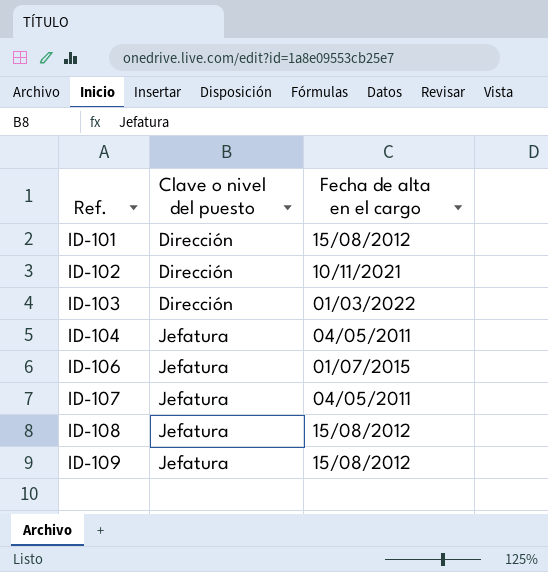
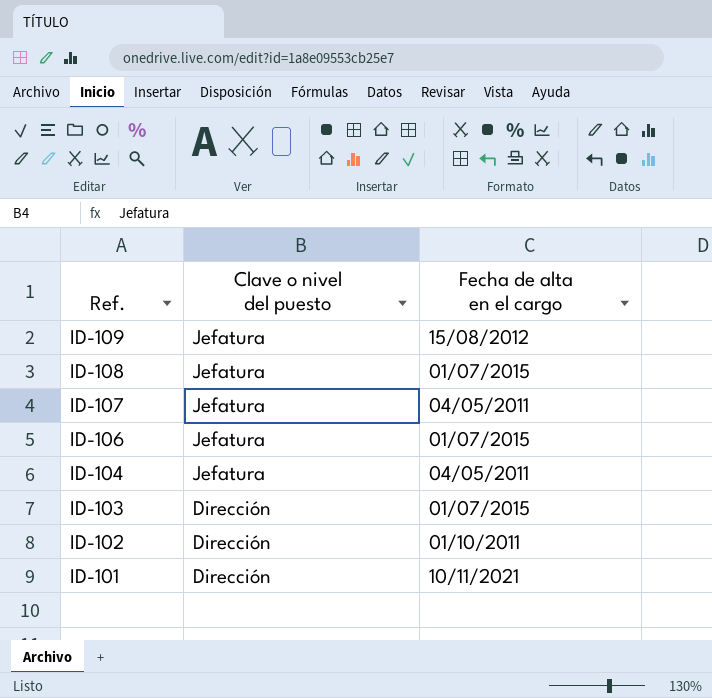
row order: Ref. ascending -> Ref. descending
ID-108 | Fecha de alta en el cargo: 15/08/2012 -> 01/07/2015
ID-103 | Fecha de alta en el cargo: 01/03/2022 -> 01/07/2015
ID-102 | Fecha de alta en el cargo: 10/11/2021 -> 01/10/2011
ID-101 | Fecha de alta en el cargo: 15/08/2012 -> 10/11/2021

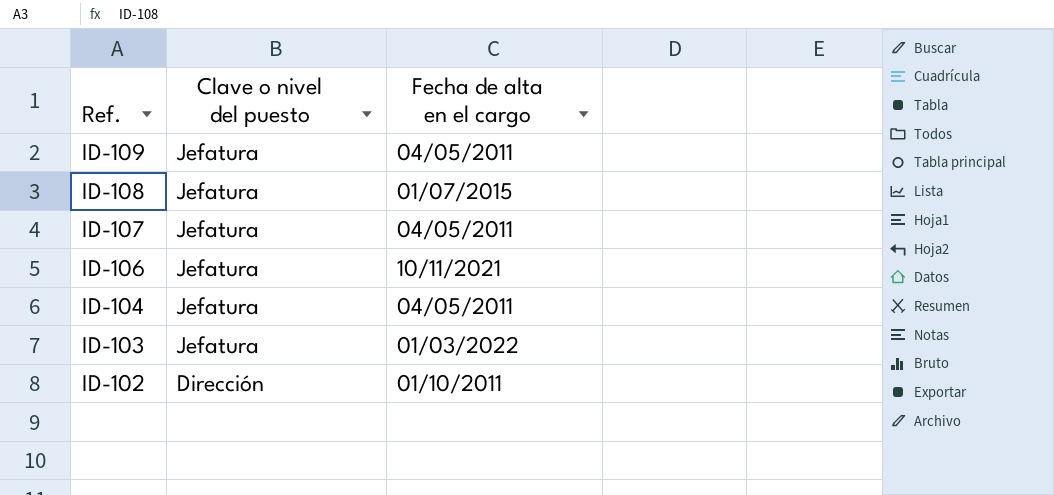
row ID-101: Dirección | 10/11/2021 -> none
ID-109 | Fecha de alta en el cargo: 15/08/2012 -> 04/05/2011
ID-106 | Fecha de alta en el cargo: 01/07/2015 -> 10/11/2021
ID-103 | Clave o nivel del puesto: Dirección -> Jefatura
ID-103 | Fecha de alta en el cargo: 01/07/2015 -> 01/03/2022

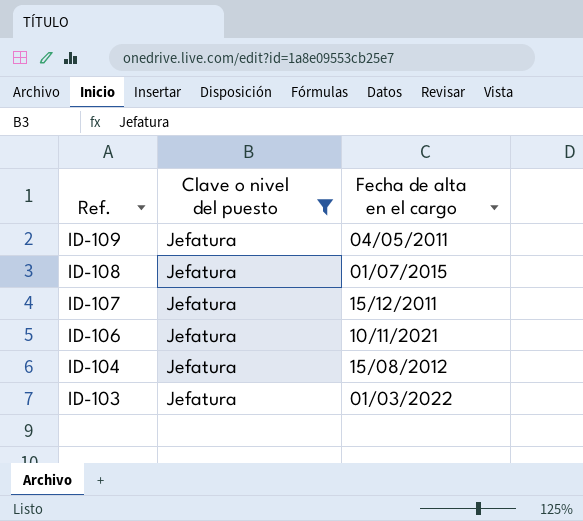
filter: none -> Clave o nivel del puesto = Jefatura
ID-107 | Fecha de alta en el cargo: 04/05/2011 -> 15/12/2011
ID-104 | Fecha de alta en el cargo: 04/05/2011 -> 15/08/2012

